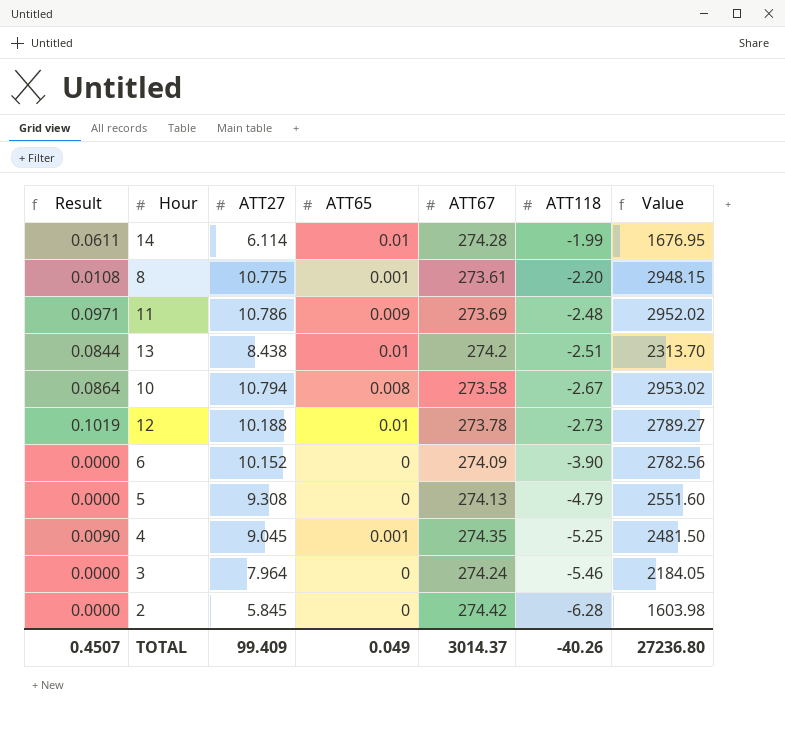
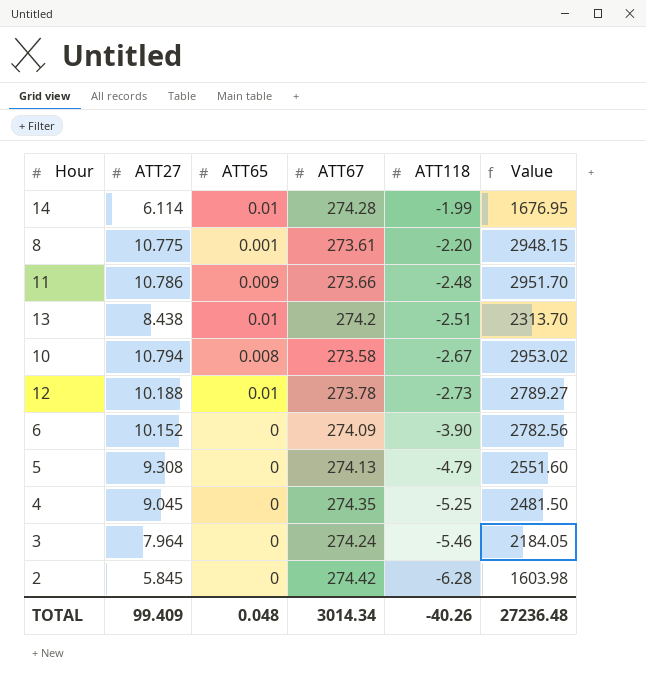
column Result | formula: [ATT27] * [ATT65] -> none
11 | ATT67: 273.69 -> 273.66
11 | Value: 2952.02 -> 2951.70
4 | ATT65: 0.001 -> 0
TOTAL | ATT65: 0.049 -> 0.048
TOTAL | ATT67: 3014.37 -> 3014.34
TOTAL | Value: 27236.80 -> 27236.48

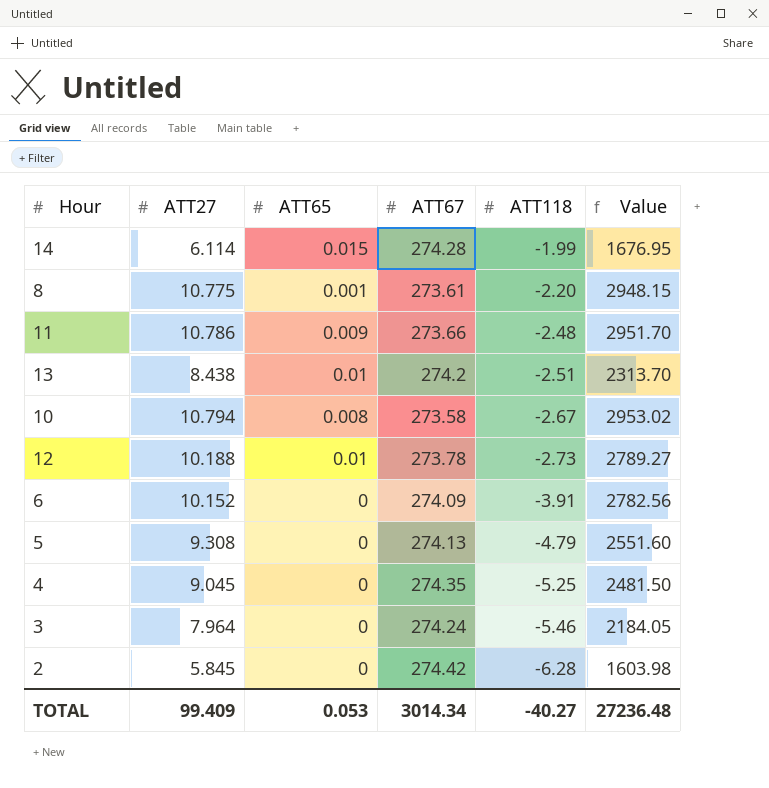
14 | ATT65: 0.01 -> 0.015
6 | ATT118: -3.90 -> -3.91
TOTAL | ATT65: 0.048 -> 0.053
TOTAL | ATT118: -40.26 -> -40.27

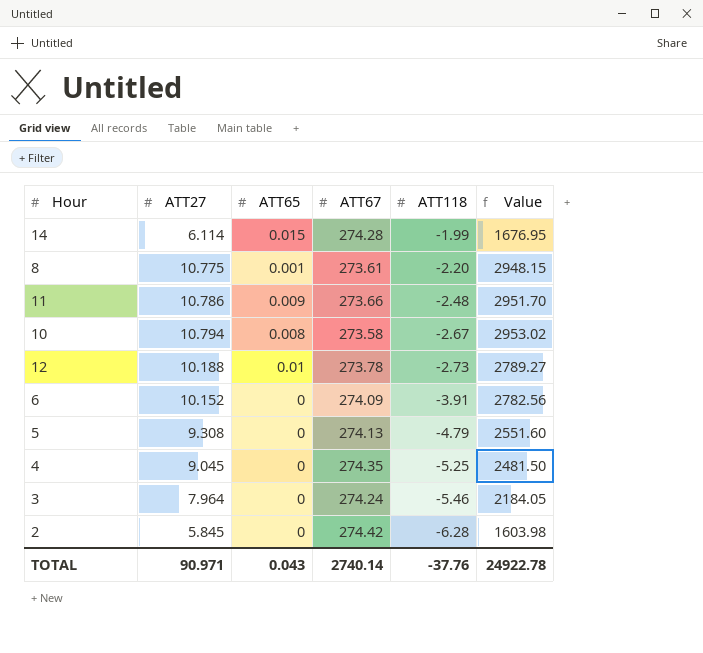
row 13: 8.438 | 0.01 | 274.2 | -2.51 | 2313.70 -> none
TOTAL | ATT27: 99.409 -> 90.971
TOTAL | ATT65: 0.053 -> 0.043
TOTAL | ATT67: 3014.34 -> 2740.14
TOTAL | ATT118: -40.27 -> -37.76
TOTAL | Value: 27236.48 -> 24922.78

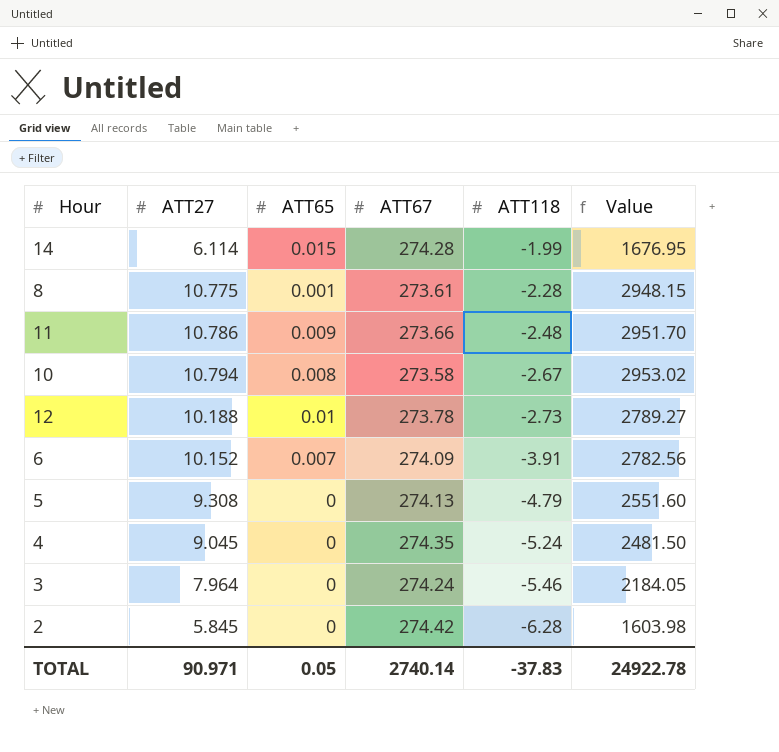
8 | ATT118: -2.20 -> -2.28
6 | ATT65: 0 -> 0.007
4 | ATT118: -5.25 -> -5.24
TOTAL | ATT65: 0.043 -> 0.05
TOTAL | ATT118: -37.76 -> -37.83

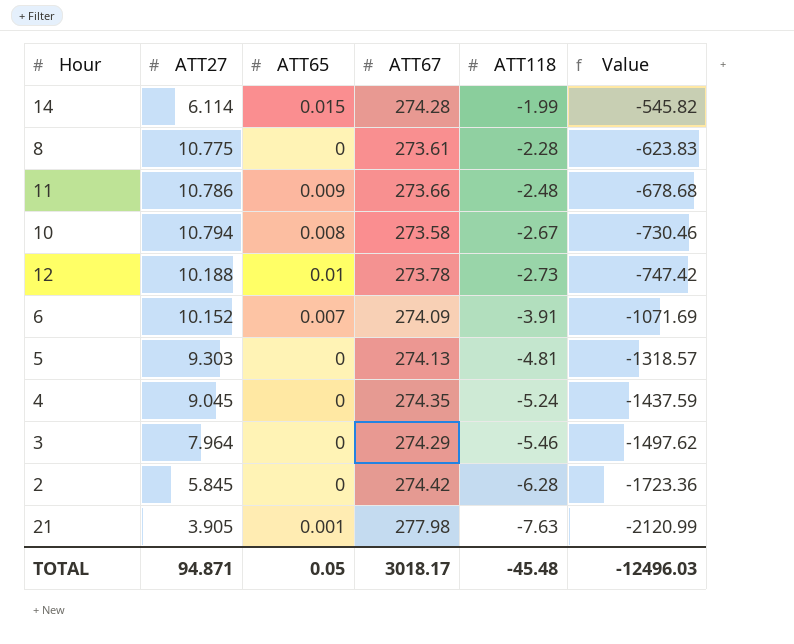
column Value | formula: [ATT27] * [ATT67] -> [ATT67] * [ATT118]
8 | ATT65: 0.001 -> 0
5 | ATT27: 9.308 -> 9.303
5 | ATT118: -4.79 -> -4.81
3 | ATT67: 274.24 -> 274.29
row 21: none -> 3.905 | 0.001 | 277.98 | -7.63 | -2120.99
TOTAL | ATT27: 90.971 -> 94.871
TOTAL | ATT67: 2740.14 -> 3018.17
TOTAL | ATT118: -37.83 -> -45.48
TOTAL | Value: 24922.78 -> -12496.03

